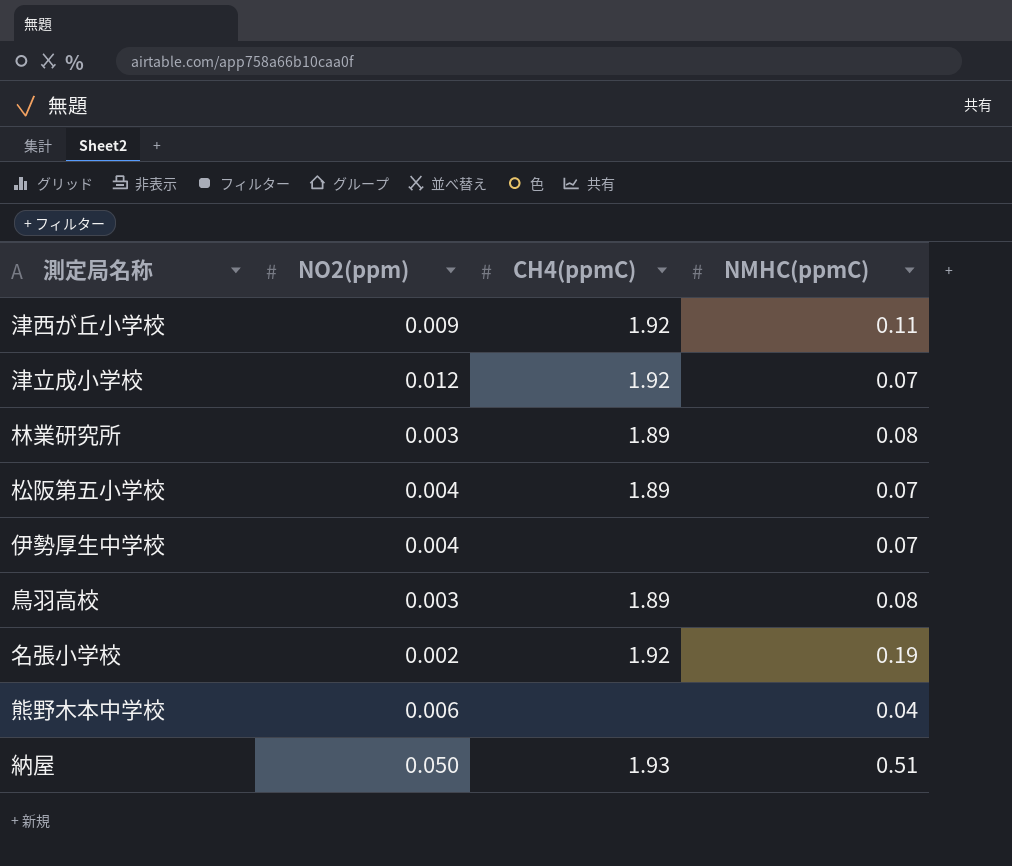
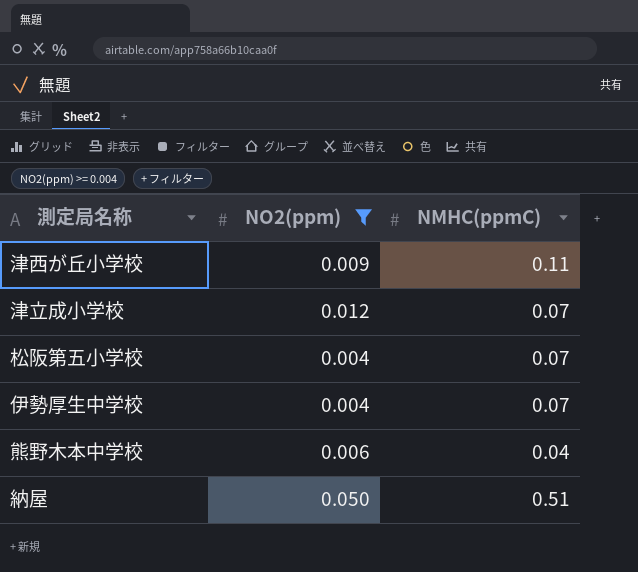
filter: none -> NO2(ppm) >= 0.004
column CH4(ppmC) | position: 3 -> none

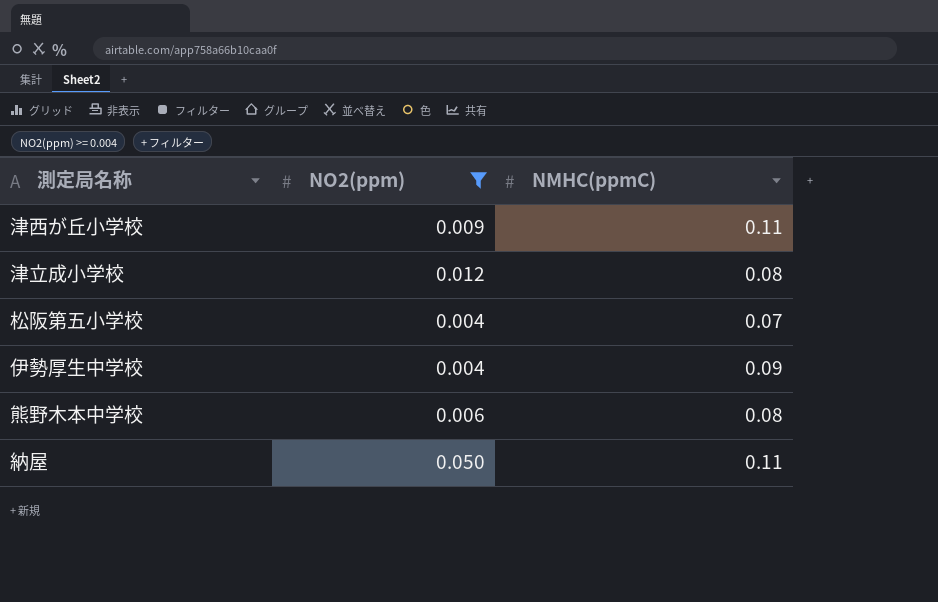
津立成小学校 | NMHC(ppmC): 0.07 -> 0.08
伊勢厚生中学校 | NMHC(ppmC): 0.07 -> 0.09
熊野木本中学校 | NMHC(ppmC): 0.04 -> 0.08
納屋 | NMHC(ppmC): 0.51 -> 0.11

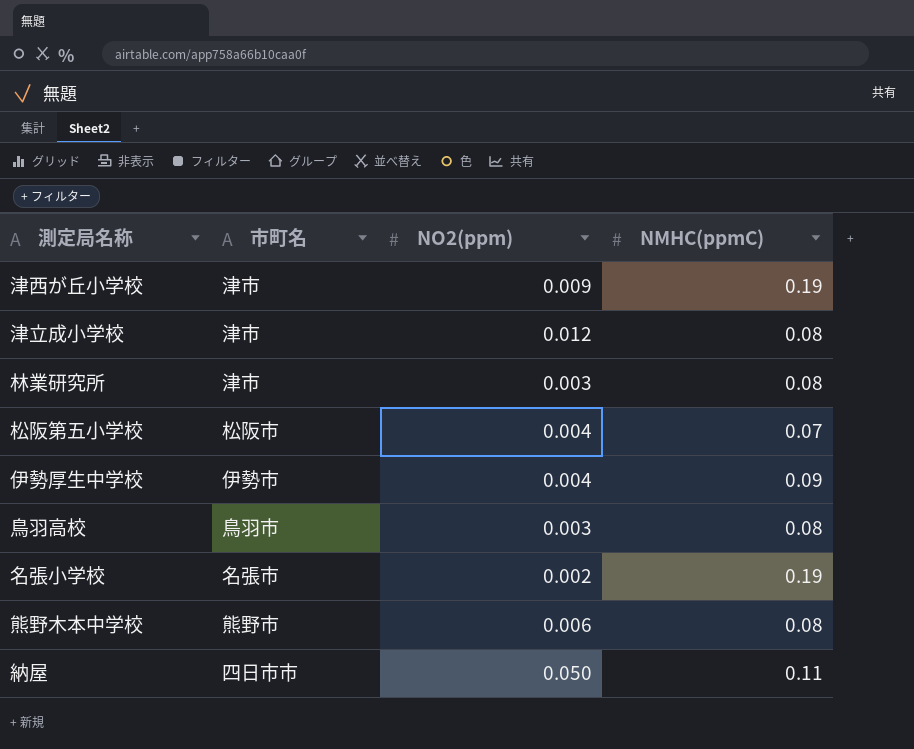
filter: NO2(ppm) >= 0.004 -> none
column 市町名 | position: none -> 2
津西が丘小学校 | NMHC(ppmC): 0.11 -> 0.19

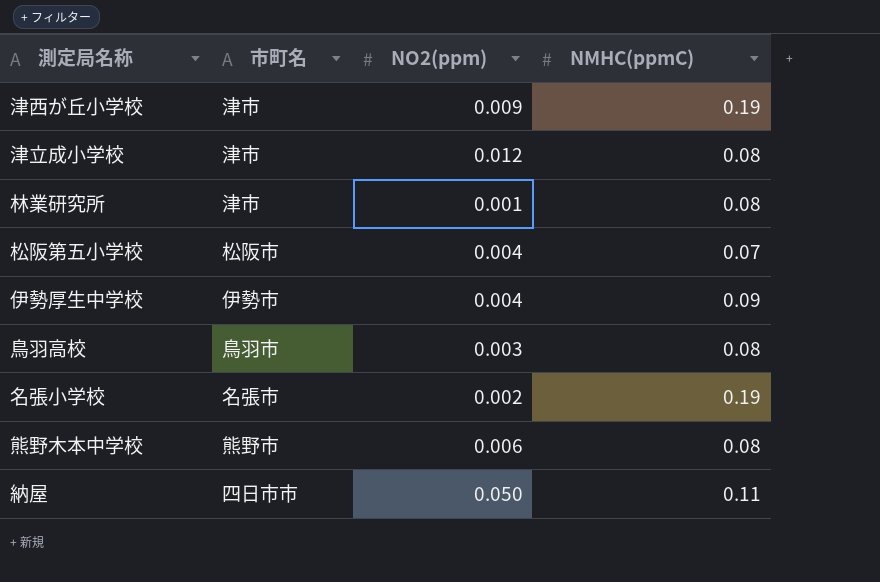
林業研究所 | NO2(ppm): 0.003 -> 0.001

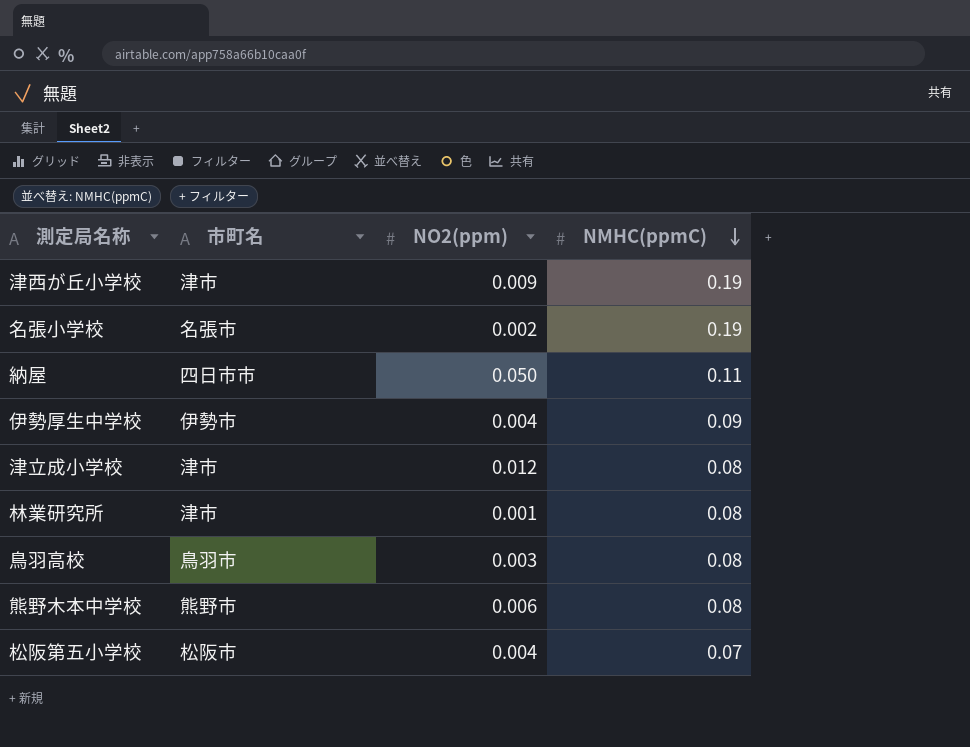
row order: none -> NMHC(ppmC) descending

